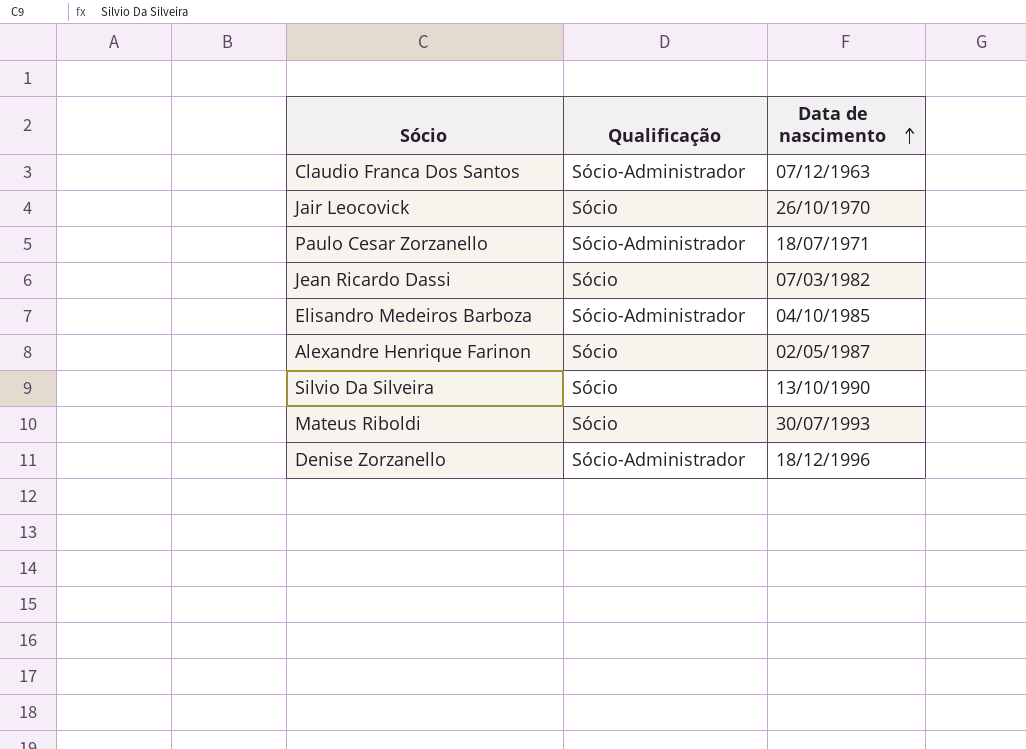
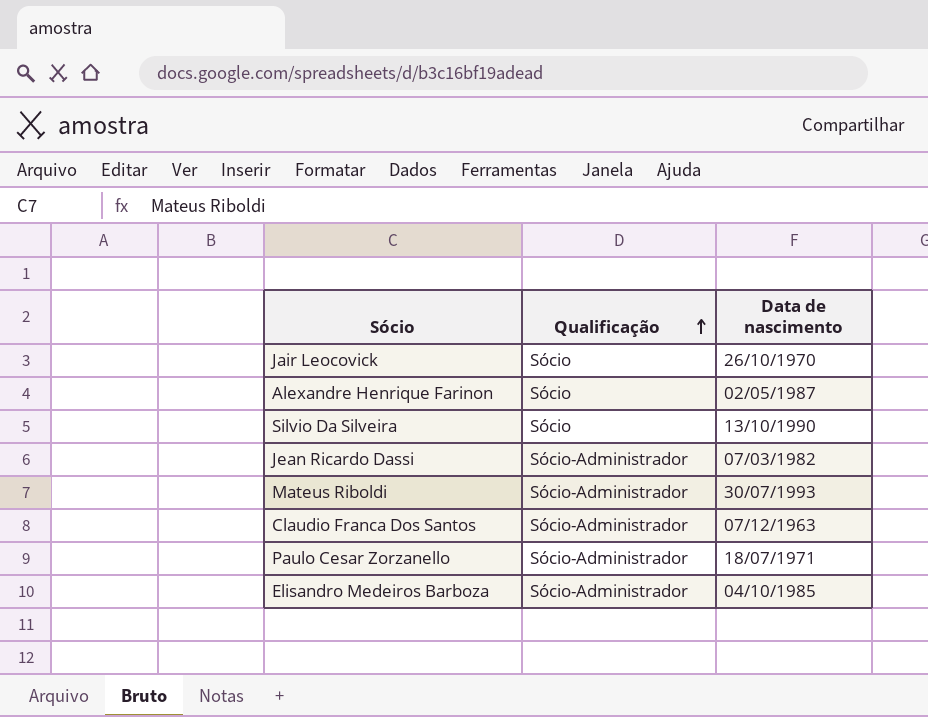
row order: Data de nascimento ascending -> Qualificação ascending
row Denise Zorzanello: Sócio-Administrador | 18/12/1996 -> none
Jean Ricardo Dassi | Qualificação: Sócio -> Sócio-Administrador
Mateus Riboldi | Qualificação: Sócio -> Sócio-Administrador

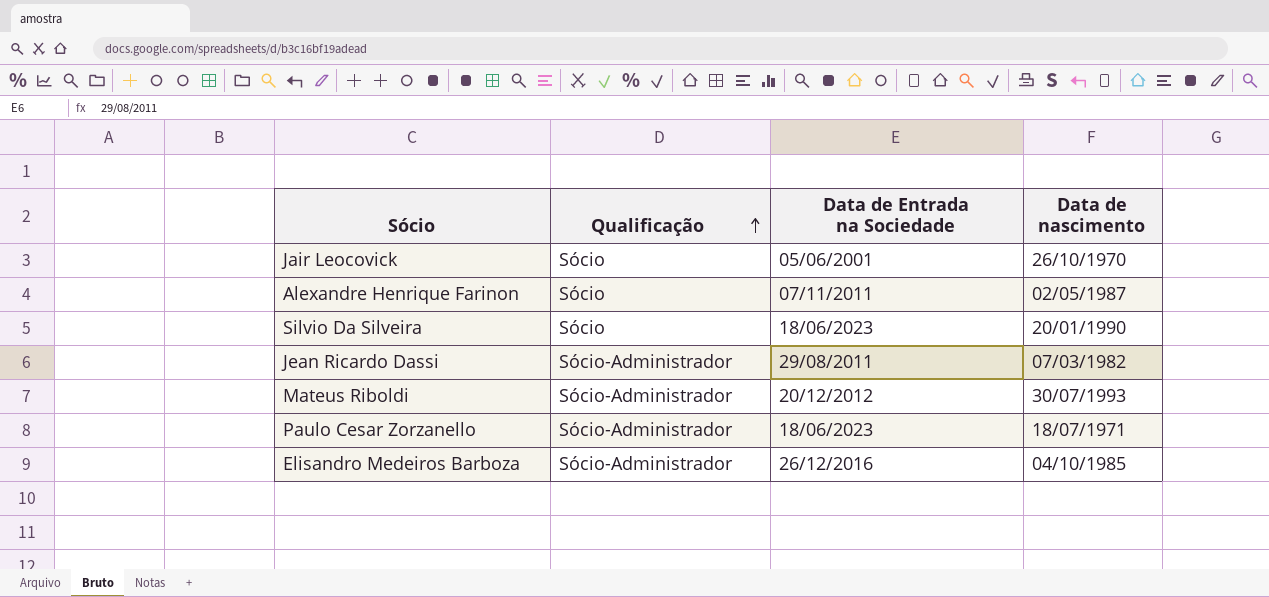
column Data de Entrada na Sociedade | position: none -> 3
row Claudio Franca Dos Santos: Sócio-Administrador | 07/12/1963 -> none
Silvio Da Silveira | Data de nascimento: 13/10/1990 -> 20/01/1990

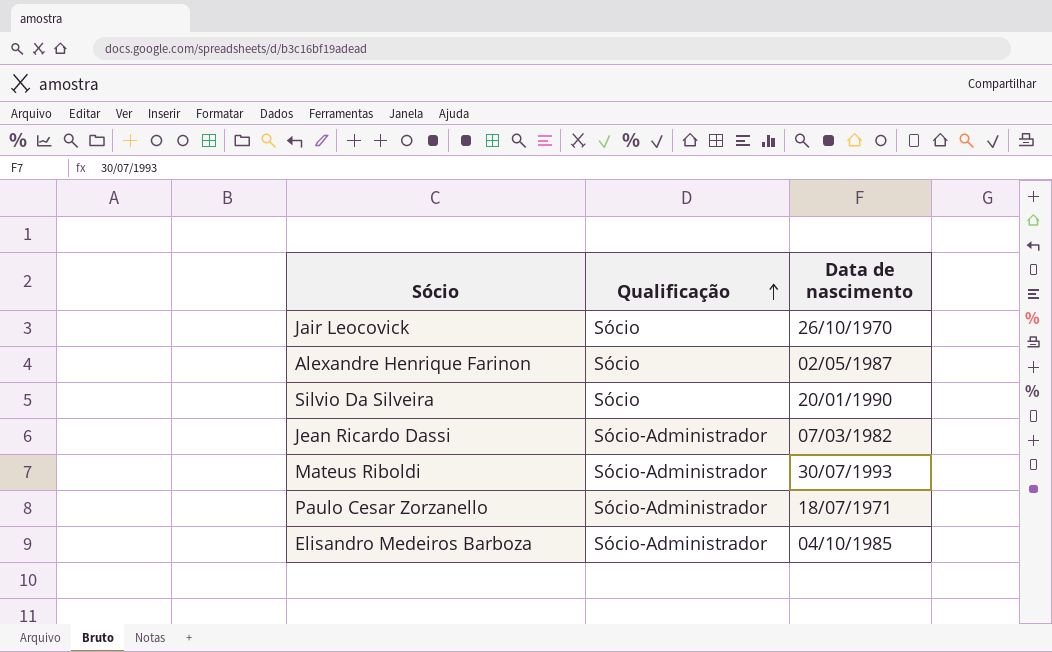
column Data de Entrada na Sociedade | position: 3 -> none

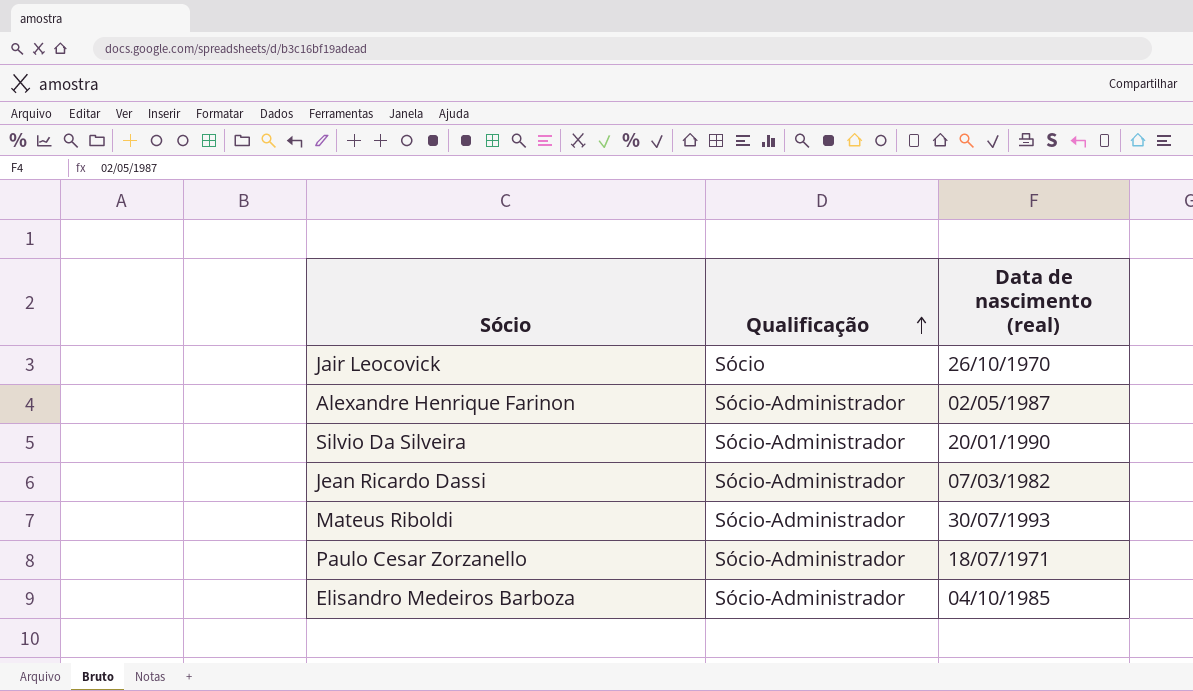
column name: Data de nascimento -> Data de nascimento (real)
Alexandre Henrique Farinon | Qualificação: Sócio -> Sócio-Administrador
Silvio Da Silveira | Qualificação: Sócio -> Sócio-Administrador

